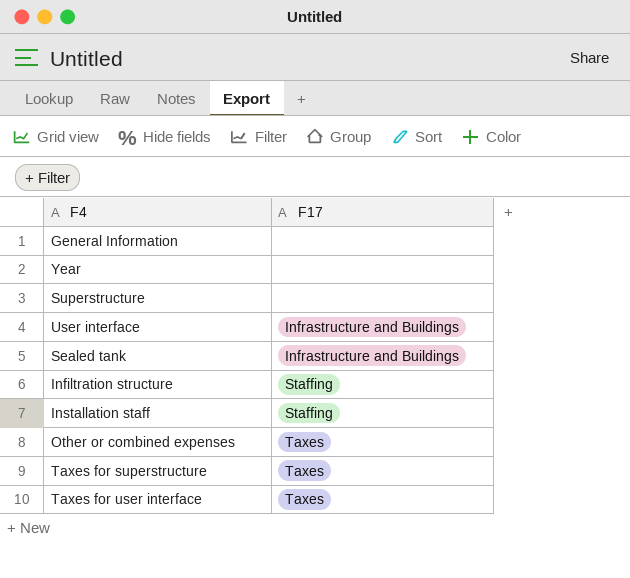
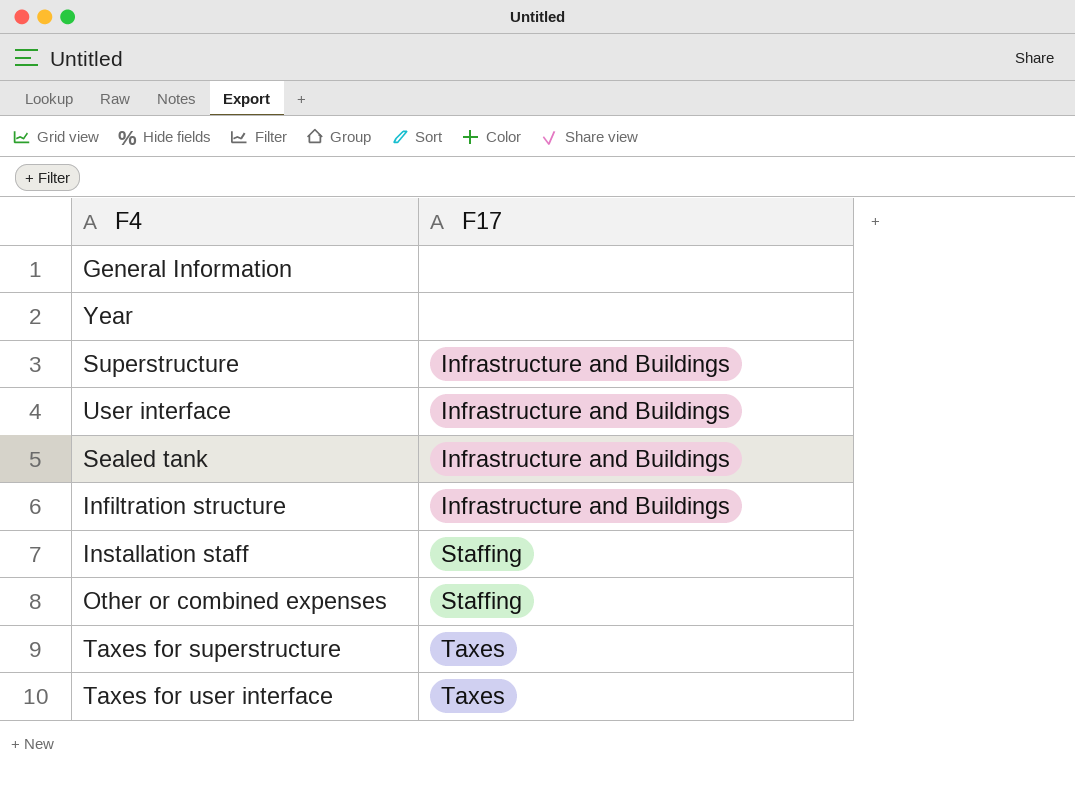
Superstructure | F17: none -> Infrastructure and Buildings
Infiltration structure | F17: Staffing -> Infrastructure and Buildings
Other or combined expenses | F17: Taxes -> Staffing

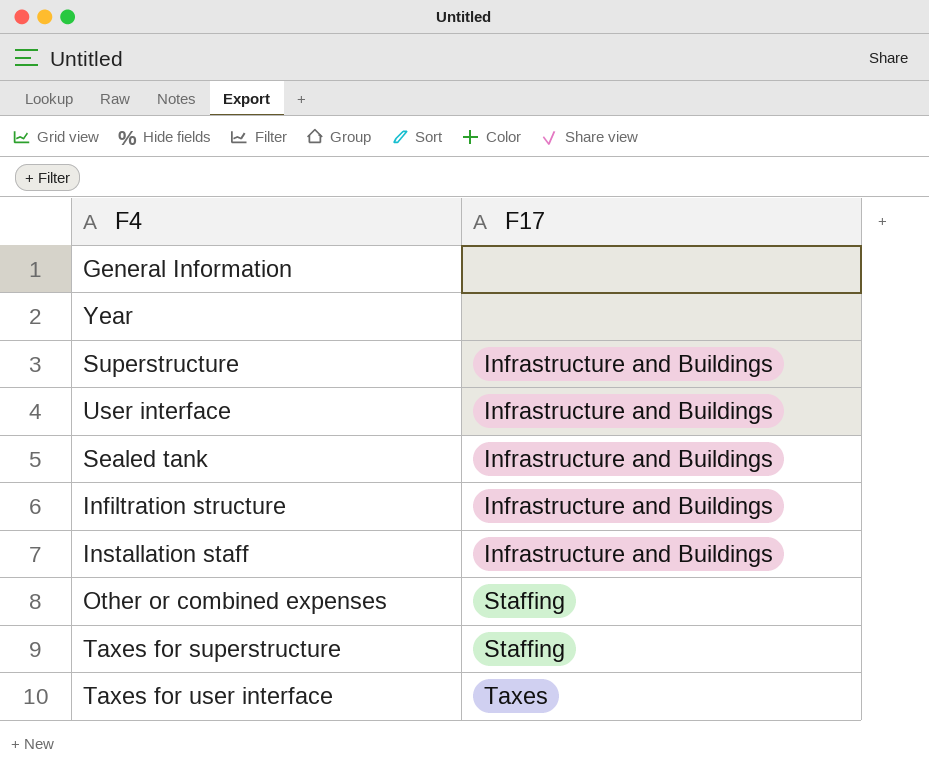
Installation staff | F17: Staffing -> Infrastructure and Buildings
Taxes for superstructure | F17: Taxes -> Staffing

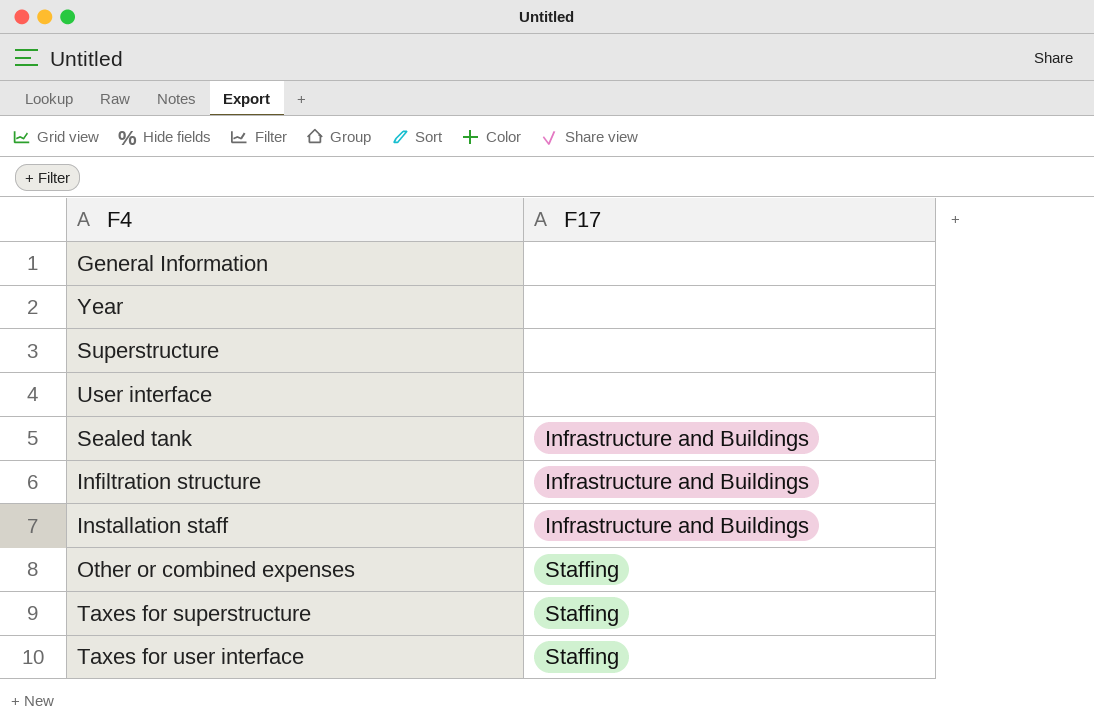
Superstructure | F17: Infrastructure and Buildings -> none
User interface | F17: Infrastructure and Buildings -> none
Taxes for user interface | F17: Taxes -> Staffing

